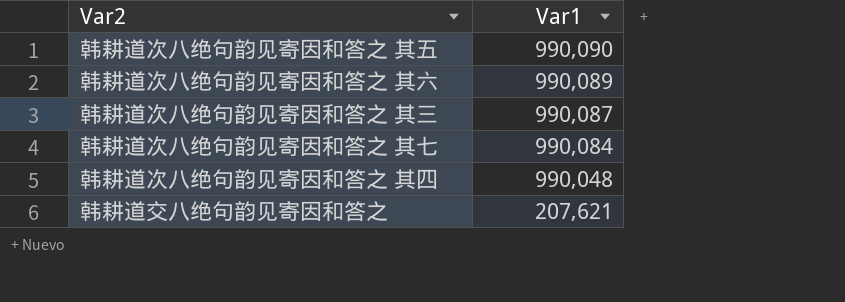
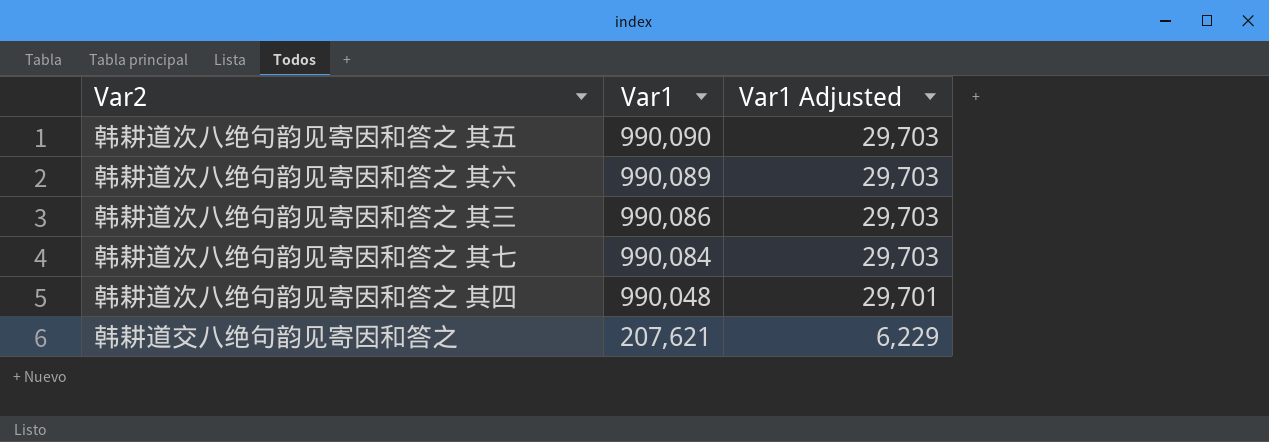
column Var1 Adjusted | formula: none -> [Var1] * 0.03
韩耕道次八绝句韵见寄因和答之 其三 | Var1: 990,087 -> 990,086

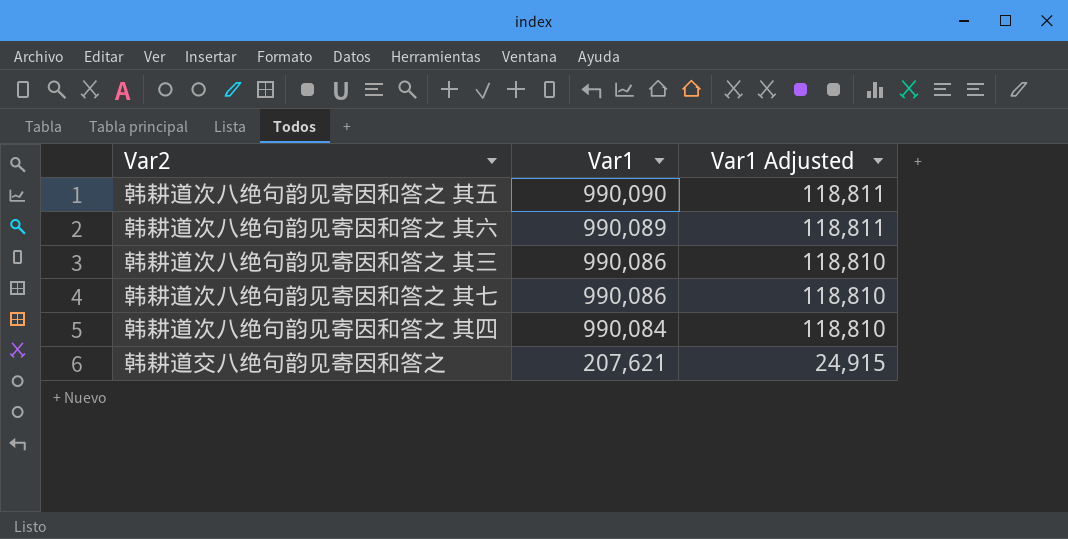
column Var1 Adjusted | formula: [Var1] * 0.03 -> [Var1] * 0.12
韩耕道次八绝句韵见寄因和答之 其七 | Var1: 990,084 -> 990,086
韩耕道次八绝句韵见寄因和答之 其四 | Var1: 990,048 -> 990,084

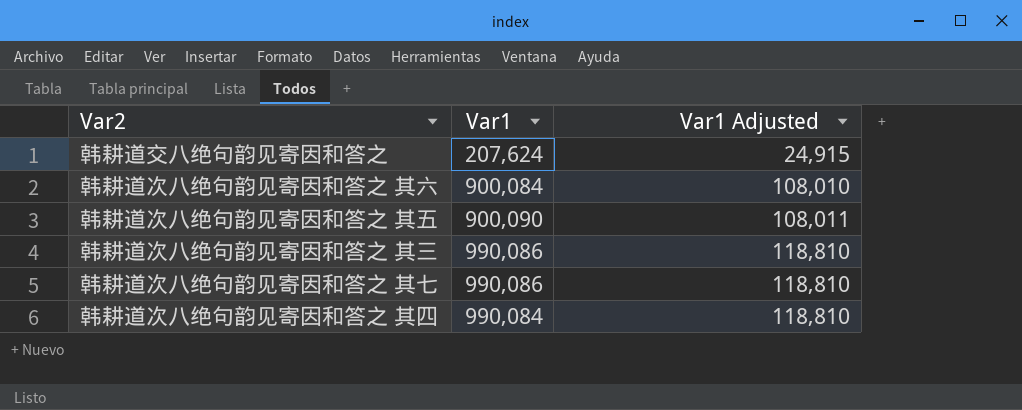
row order: Var1 descending -> Var1 Adjusted ascending
韩耕道交八绝句韵见寄因和答之 | Var1: 207,621 -> 207,624
韩耕道次八绝句韵见寄因和答之 其六 | Var1: 990,089 -> 900,084
韩耕道次八绝句韵见寄因和答之 其六 | Var1 Adjusted: 118,811 -> 108,010
韩耕道次八绝句韵见寄因和答之 其五 | Var1: 990,090 -> 900,090
韩耕道次八绝句韵见寄因和答之 其五 | Var1 Adjusted: 118,811 -> 108,011

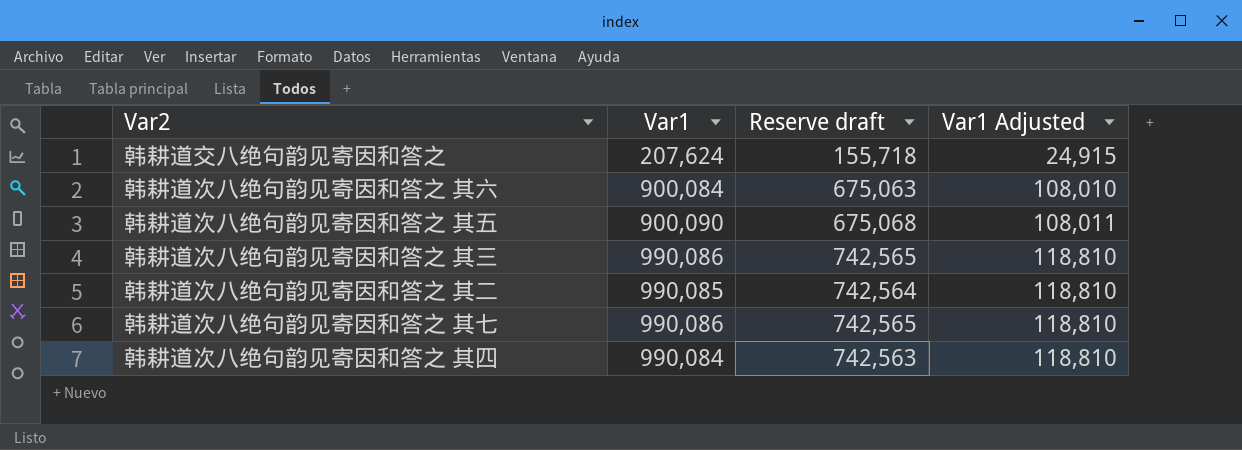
column Reserve draft | formula: none -> [Var1] * 0.75
row 韩耕道次八绝句韵见寄因和答之 其二: none -> 990,085 | 742,564 | 118,810

